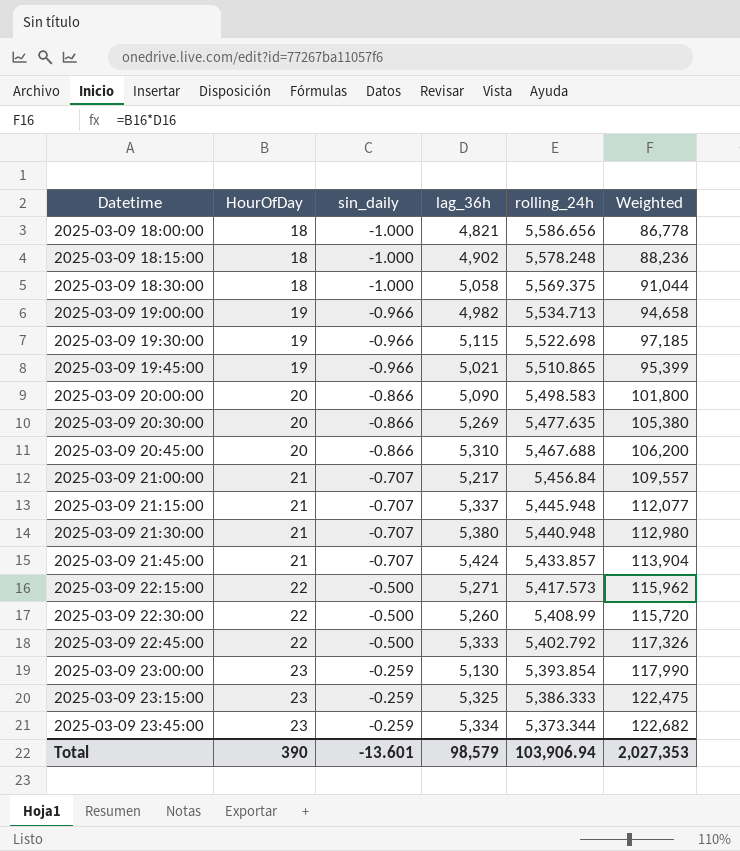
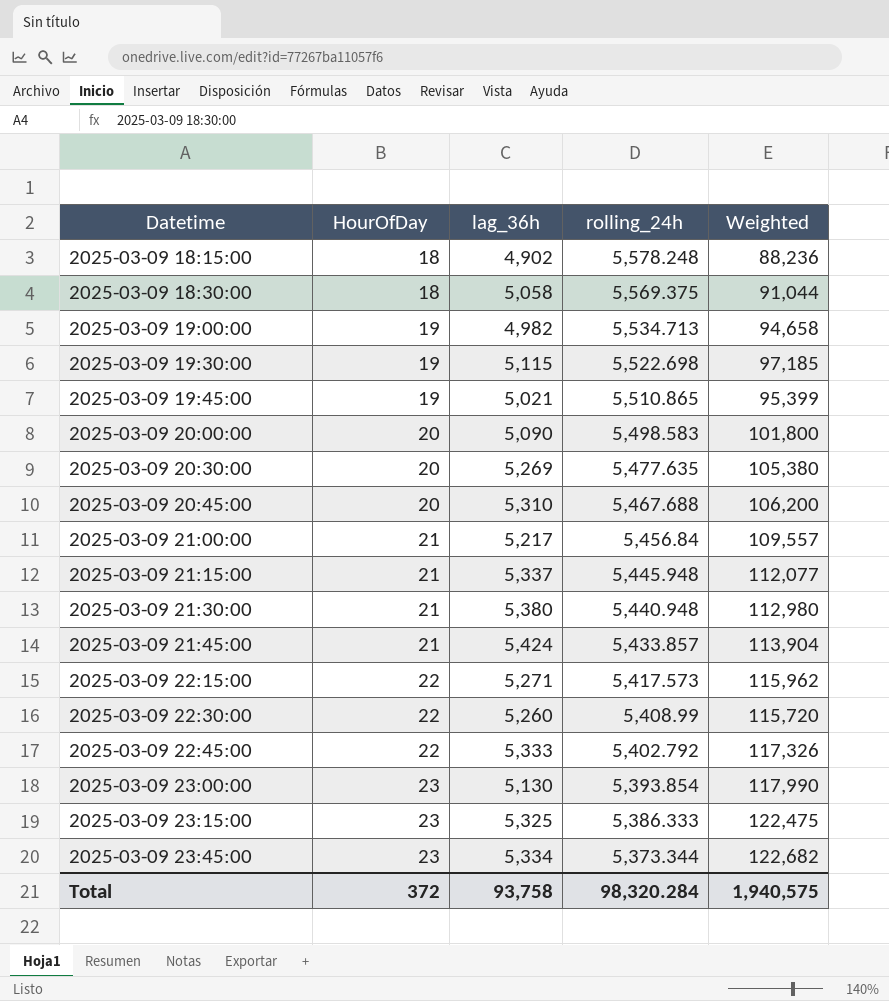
column sin_daily | position: 3 -> none
row 2025-03-09 18:00:00: 18 | -1.000 | 4,821 | 5,586.656 | 86,778 -> none
Total | HourOfDay: 390 -> 372
Total | lag_36h: 98,579 -> 93,758
Total | rolling_24h: 103,906.94 -> 98,320.284
Total | Weighted: 2,027,353 -> 1,940,575

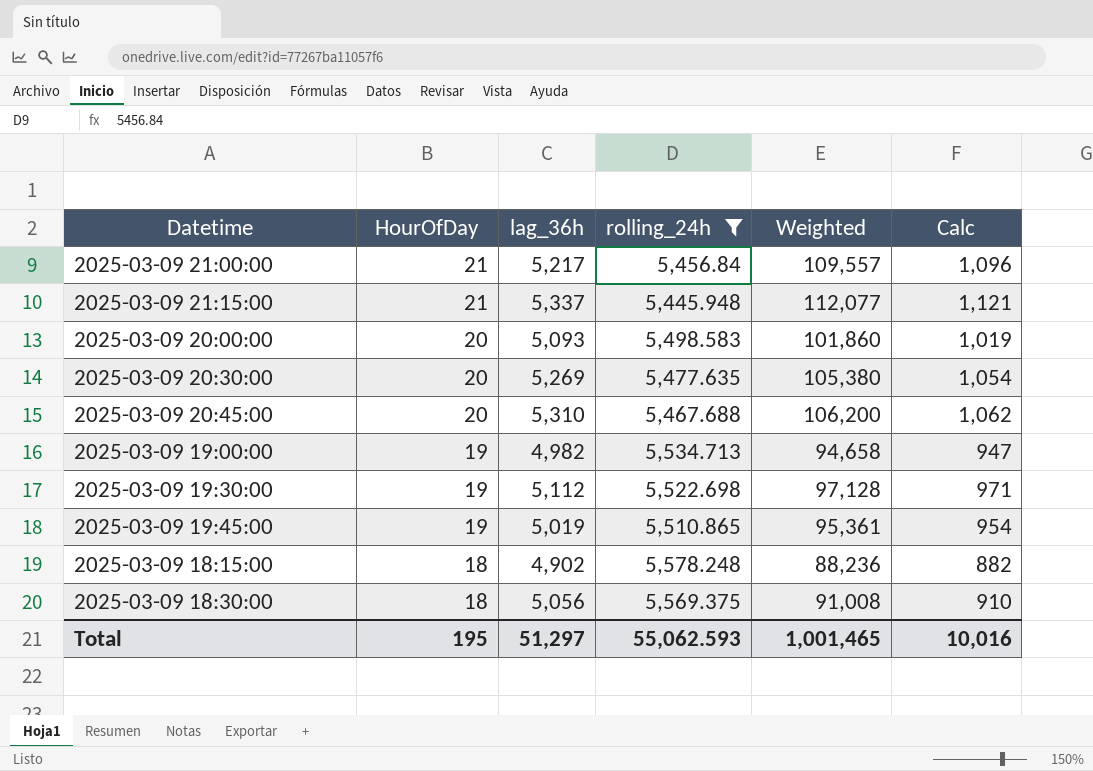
filter: none -> rolling_24h >= 5,445.948
row order: Datetime ascending -> HourOfDay descending
column Calc | formula: none -> [Weighted] * 0.01
2025-03-09 20:00:00 | lag_36h: 5,090 -> 5,093
2025-03-09 20:00:00 | Weighted: 101,800 -> 101,860
2025-03-09 19:30:00 | lag_36h: 5,115 -> 5,112
2025-03-09 19:30:00 | Weighted: 97,185 -> 97,128
2025-03-09 19:45:00 | lag_36h: 5,021 -> 5,019
2025-03-09 19:45:00 | Weighted: 95,399 -> 95,361
2025-03-09 18:30:00 | lag_36h: 5,058 -> 5,056
2025-03-09 18:30:00 | Weighted: 91,044 -> 91,008
Total | HourOfDay: 372 -> 195
Total | lag_36h: 93,758 -> 51,297
Total | rolling_24h: 98,320.284 -> 55,062.593
Total | Weighted: 1,940,575 -> 1,001,465

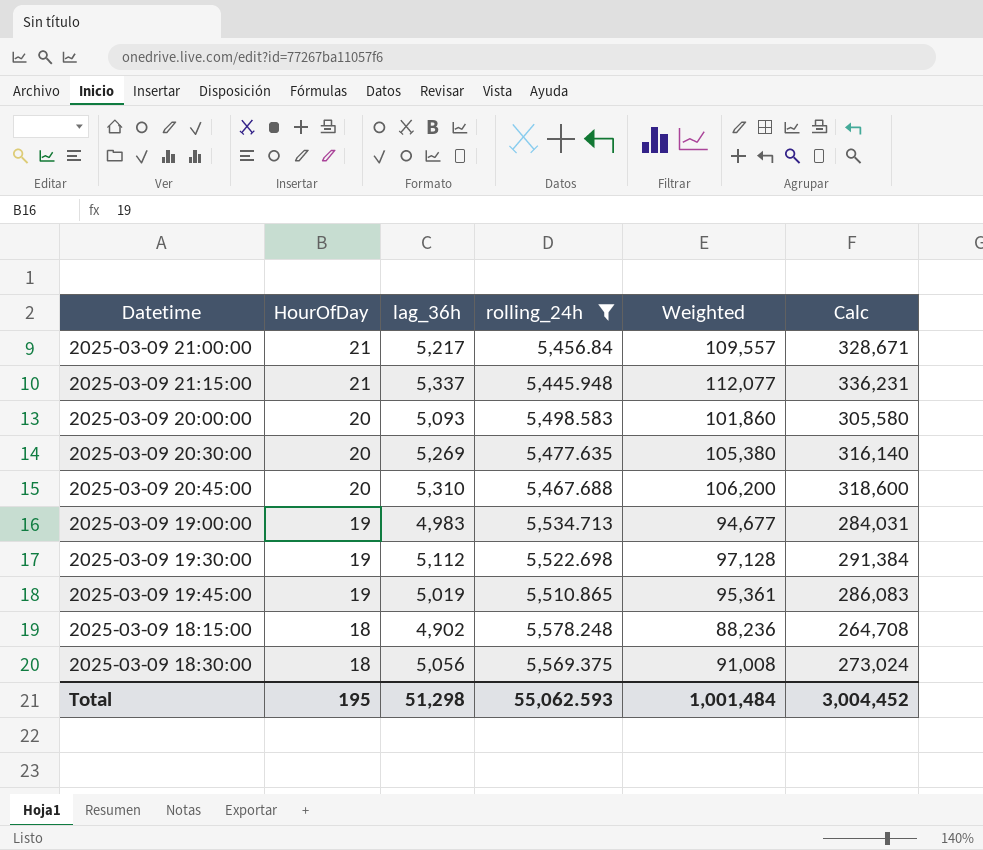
column Calc | formula: [Weighted] * 0.01 -> [Weighted] * 3
2025-03-09 19:00:00 | lag_36h: 4,982 -> 4,983
2025-03-09 19:00:00 | Weighted: 94,658 -> 94,677
Total | lag_36h: 51,297 -> 51,298
Total | Weighted: 1,001,465 -> 1,001,484
Total | Calc: 10,016 -> 3,004,452

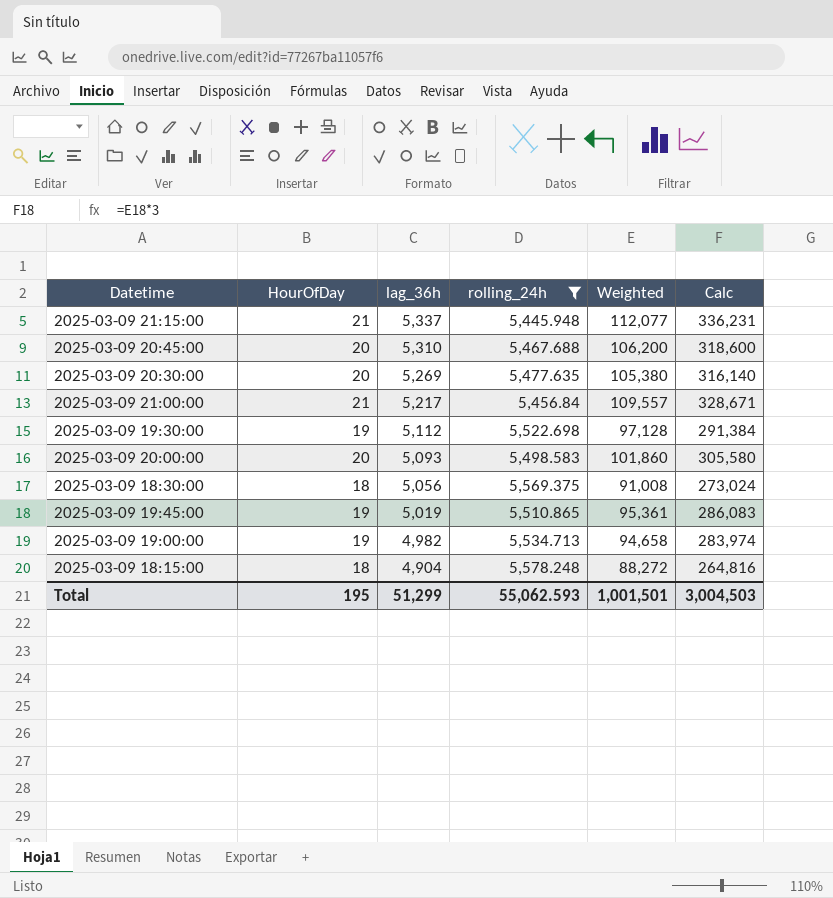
row order: HourOfDay descending -> lag_36h descending
2025-03-09 19:00:00 | lag_36h: 4,983 -> 4,982
2025-03-09 19:00:00 | Weighted: 94,677 -> 94,658
2025-03-09 19:00:00 | Calc: 284,031 -> 283,974
2025-03-09 18:15:00 | lag_36h: 4,902 -> 4,904
2025-03-09 18:15:00 | Weighted: 88,236 -> 88,272
2025-03-09 18:15:00 | Calc: 264,708 -> 264,816
Total | lag_36h: 51,298 -> 51,299
Total | Weighted: 1,001,484 -> 1,001,501
Total | Calc: 3,004,452 -> 3,004,503

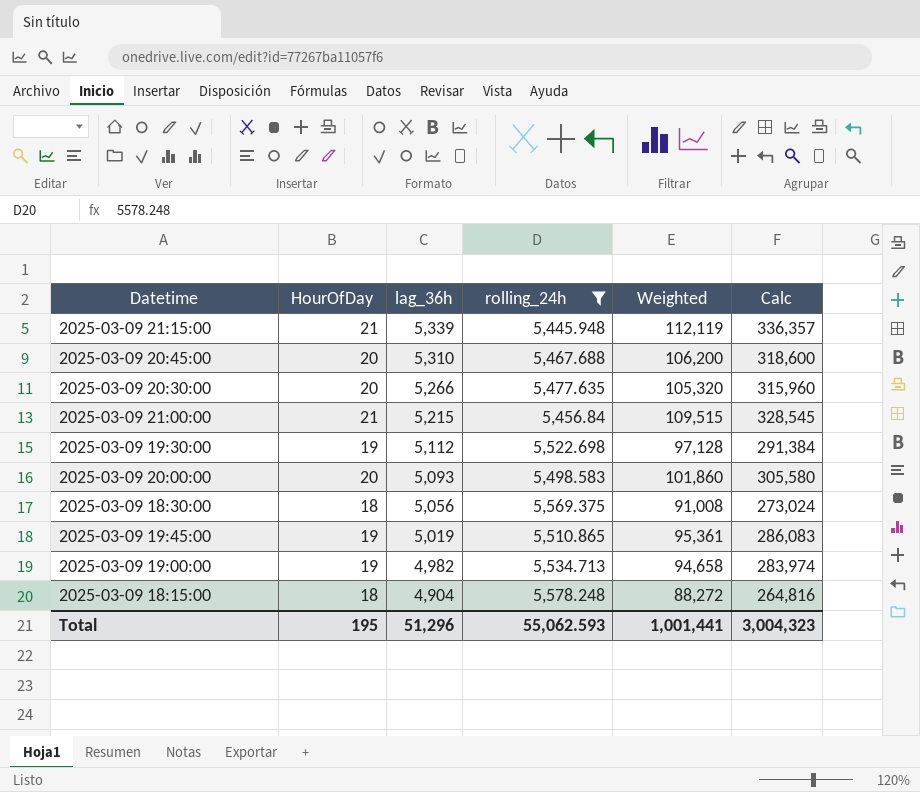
2025-03-09 21:15:00 | lag_36h: 5,337 -> 5,339
2025-03-09 21:15:00 | Weighted: 112,077 -> 112,119
2025-03-09 21:15:00 | Calc: 336,231 -> 336,357
2025-03-09 20:30:00 | lag_36h: 5,269 -> 5,266
2025-03-09 20:30:00 | Weighted: 105,380 -> 105,320
2025-03-09 20:30:00 | Calc: 316,140 -> 315,960
2025-03-09 21:00:00 | lag_36h: 5,217 -> 5,215
2025-03-09 21:00:00 | Weighted: 109,557 -> 109,515
2025-03-09 21:00:00 | Calc: 328,671 -> 328,545
Total | lag_36h: 51,299 -> 51,296
Total | Weighted: 1,001,501 -> 1,001,441
Total | Calc: 3,004,503 -> 3,004,323

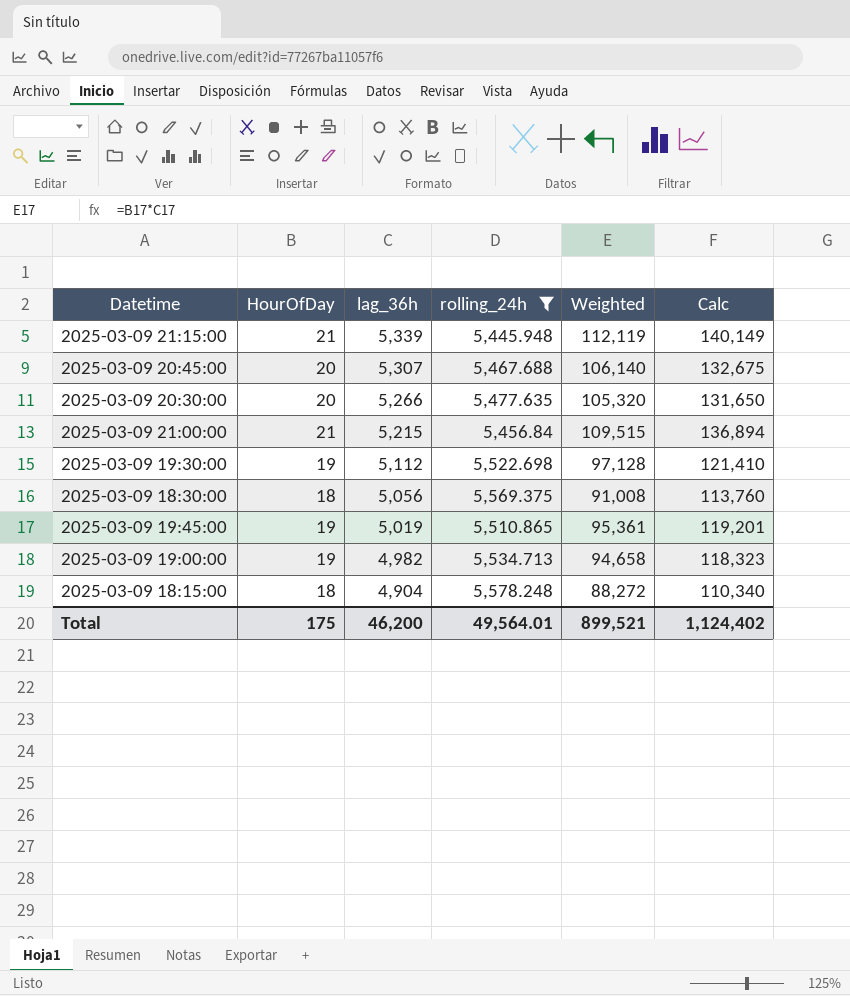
column Calc | formula: [Weighted] * 3 -> [Weighted] * 1.25
row 2025-03-09 20:00:00: 20 | 5,093 | 5,498.583 | 101,860 | 305,580 -> none
2025-03-09 20:45:00 | lag_36h: 5,310 -> 5,307
2025-03-09 20:45:00 | Weighted: 106,200 -> 106,140
Total | HourOfDay: 195 -> 175
Total | lag_36h: 51,296 -> 46,200
Total | rolling_24h: 55,062.593 -> 49,564.01
Total | Weighted: 1,001,441 -> 899,521
Total | Calc: 3,004,323 -> 1,124,402

